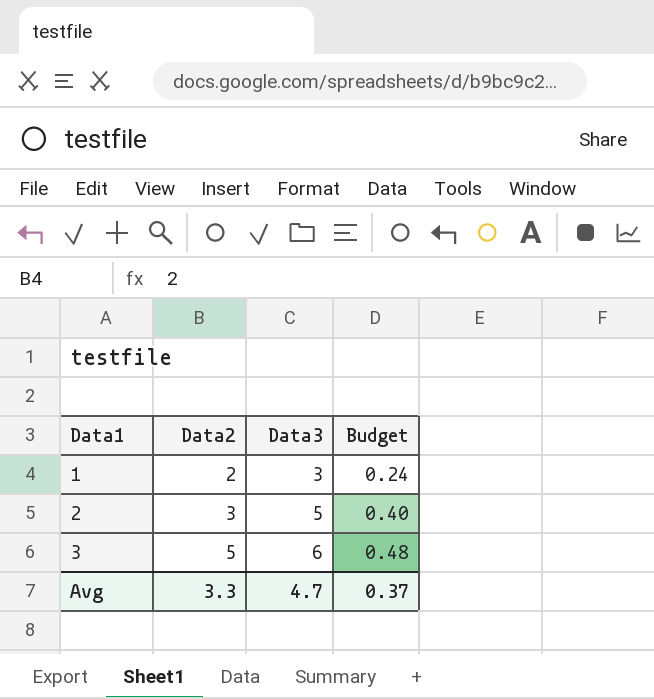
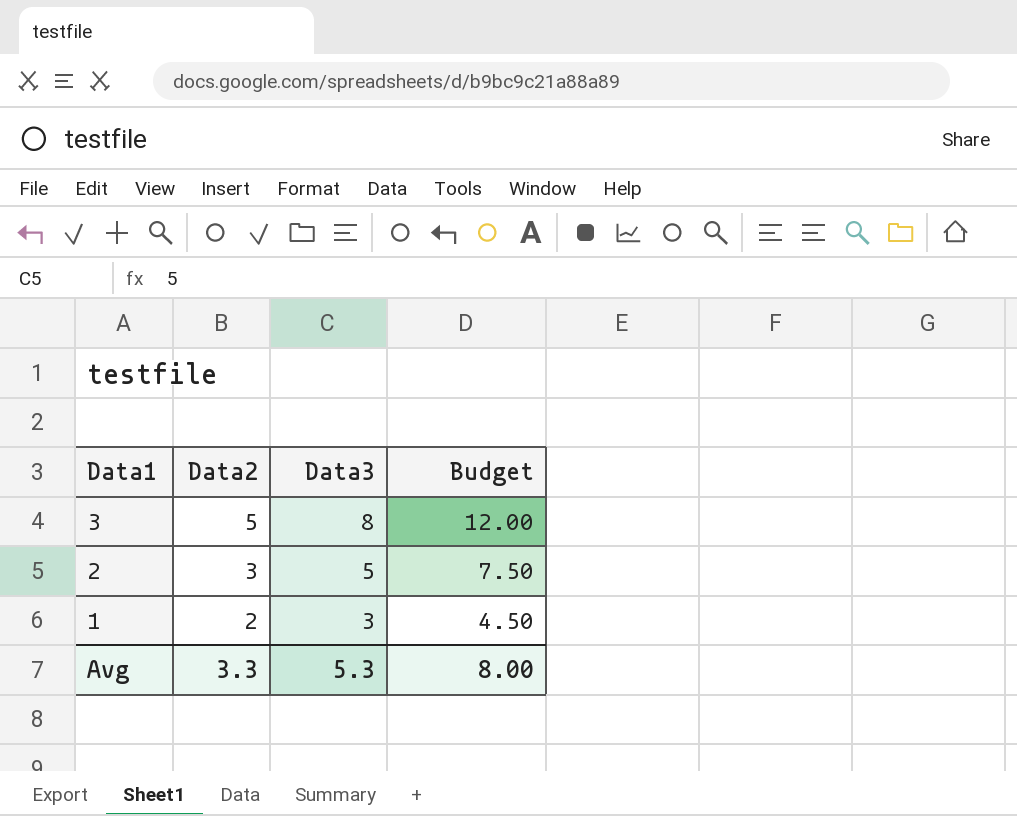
row order: Data1 ascending -> Data1 descending
column Budget | formula: [Data3] * 0.08 -> [Data3] * 1.5
3 | Data3: 6 -> 8
Avg | Data3: 4.7 -> 5.3
Avg | Budget: 0.37 -> 8.00

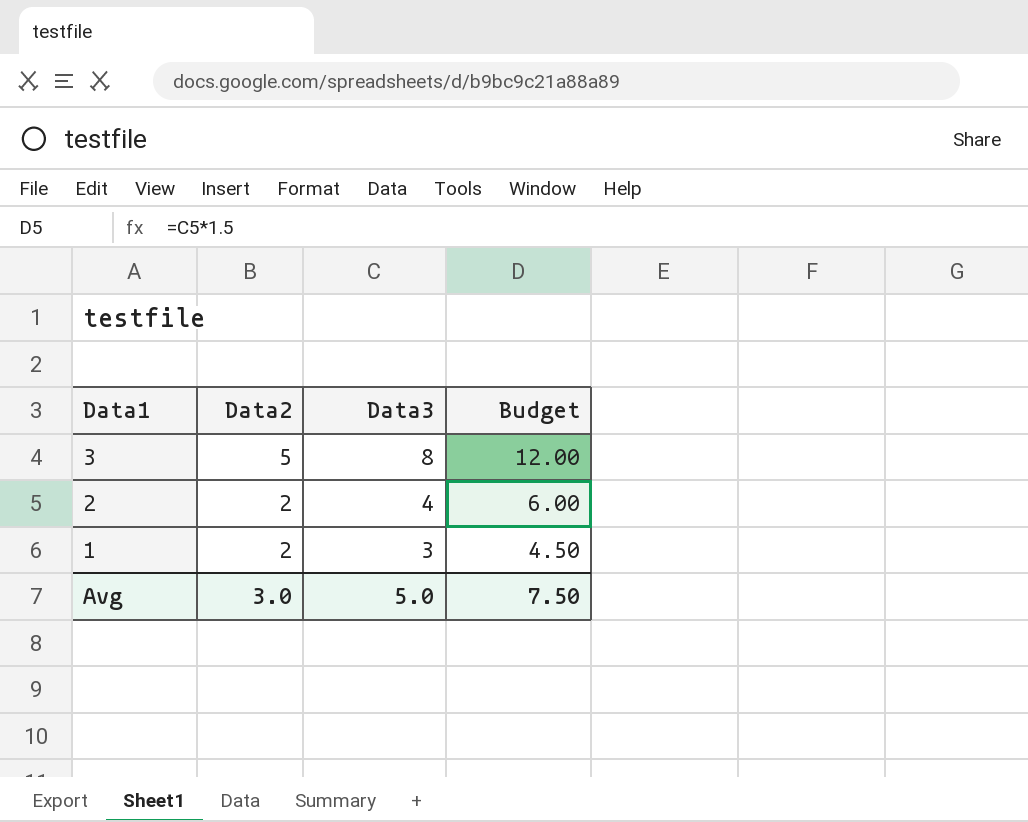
2 | Data2: 3 -> 2
2 | Data3: 5 -> 4
2 | Budget: 7.50 -> 6.00
Avg | Data2: 3.3 -> 3.0
Avg | Data3: 5.3 -> 5.0
Avg | Budget: 8.00 -> 7.50

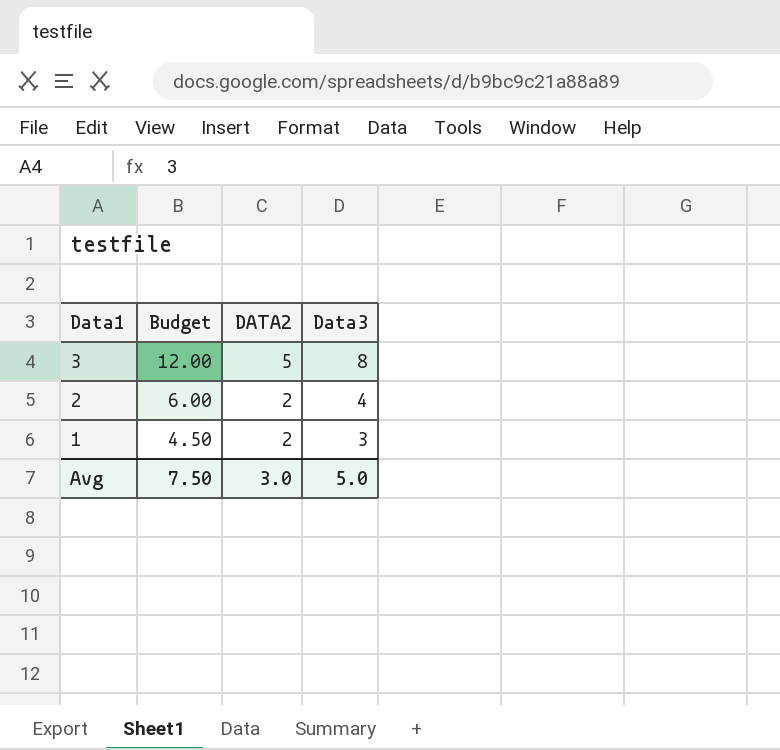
column Budget | position: 4 -> 2
column name: Data2 -> DATA2

